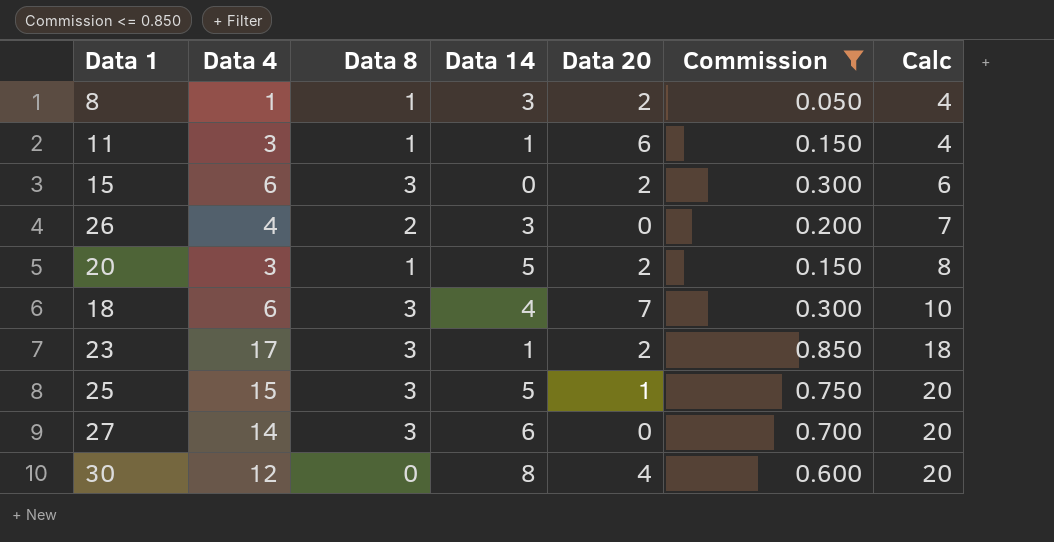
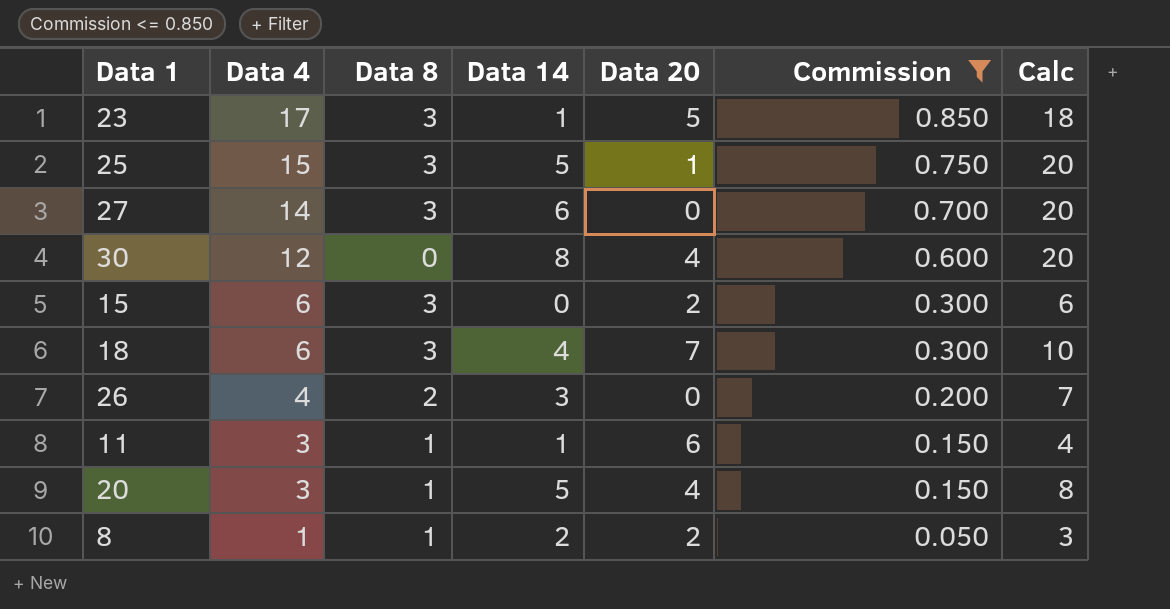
row order: Calc ascending -> Data 4 descending
23 | Data 20: 2 -> 5
20 | Data 20: 2 -> 4
8 | Data 14: 3 -> 2
8 | Calc: 4 -> 3

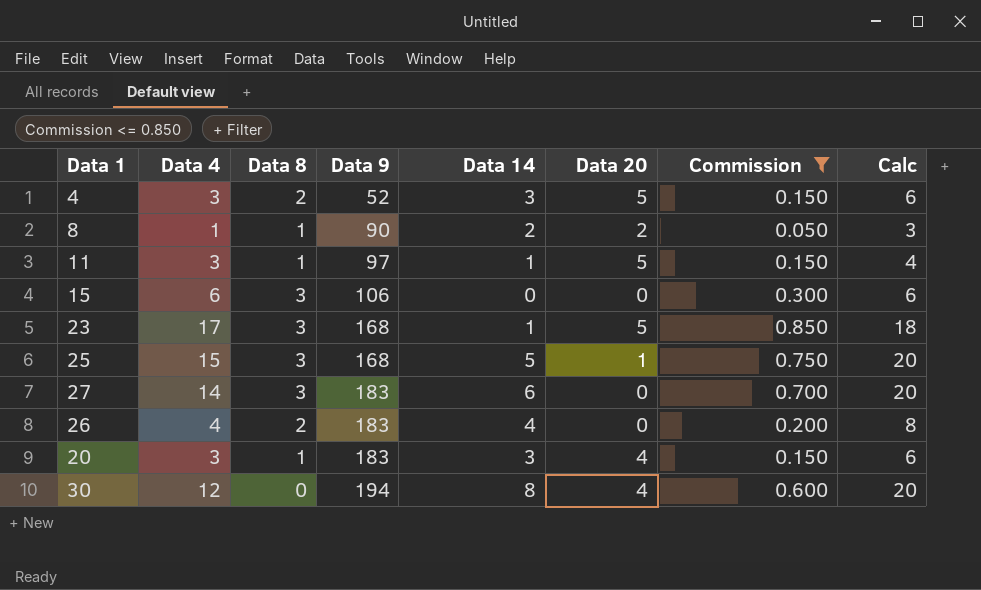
row order: Data 4 descending -> Data 9 ascending
column Data 9 | position: none -> 4
row 18: 6 | 3 | 4 | 7 | 0.300 | 10 -> none
row 4: none -> 3 | 2 | 52 | 3 | 5 | 0.150 | 6
11 | Data 20: 6 -> 5
15 | Data 20: 2 -> 0
26 | Data 14: 3 -> 4
26 | Calc: 7 -> 8
20 | Data 14: 5 -> 3
20 | Calc: 8 -> 6

